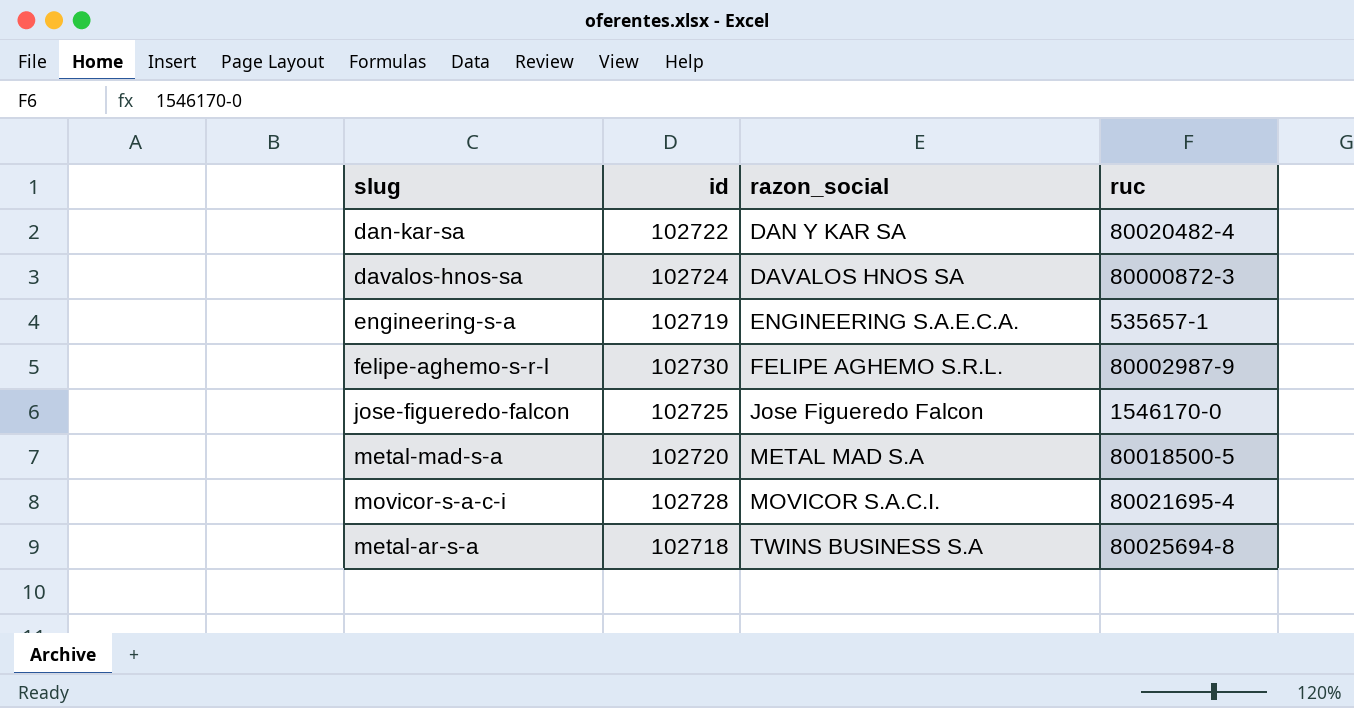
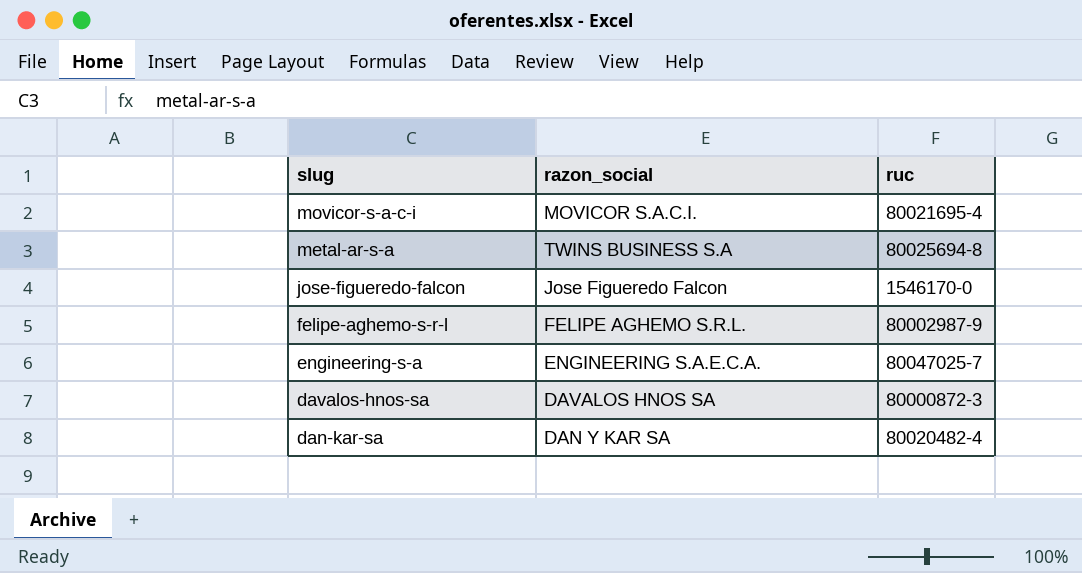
row order: razon_social ascending -> slug descending
column id | position: 2 -> none
row metal-mad-s-a: 102720 | METAL MAD S.A | 80018500-5 -> none
engineering-s-a | ruc: 535657-1 -> 80047025-7

